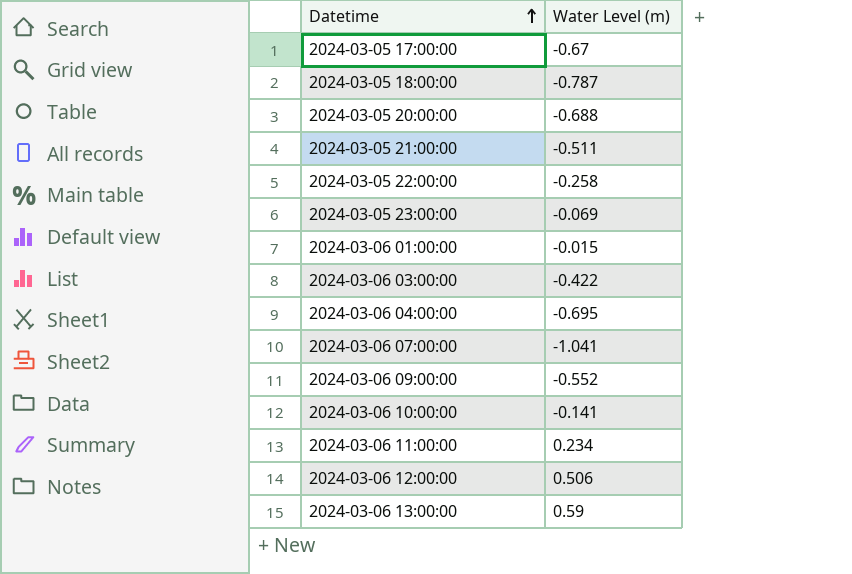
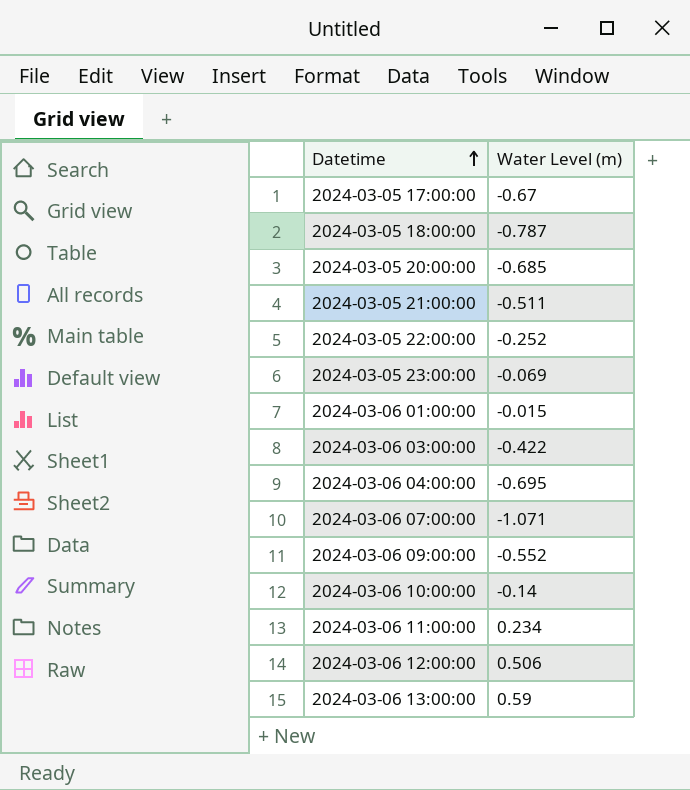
2024-03-05 20:00:00 | Water Level (m): -0.688 -> -0.685
2024-03-05 22:00:00 | Water Level (m): -0.258 -> -0.252
2024-03-06 07:00:00 | Water Level (m): -1.041 -> -1.071
2024-03-06 10:00:00 | Water Level (m): -0.141 -> -0.14

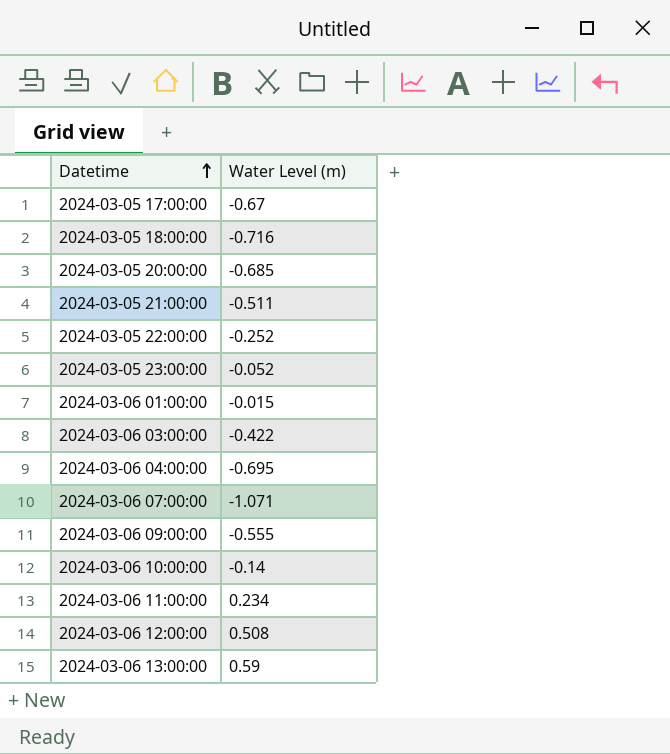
2024-03-05 18:00:00 | Water Level (m): -0.787 -> -0.716
2024-03-05 23:00:00 | Water Level (m): -0.069 -> -0.052
2024-03-06 09:00:00 | Water Level (m): -0.552 -> -0.555
2024-03-06 12:00:00 | Water Level (m): 0.506 -> 0.508

